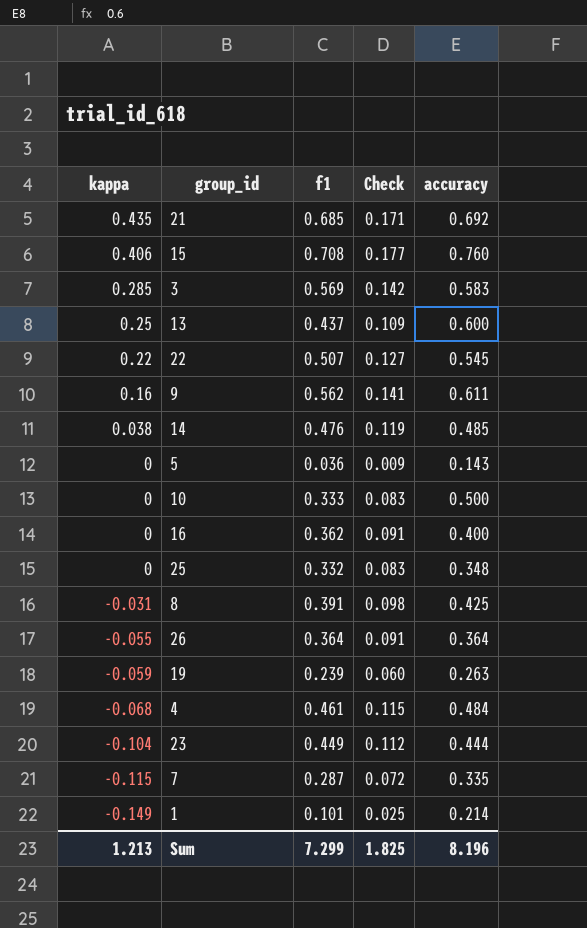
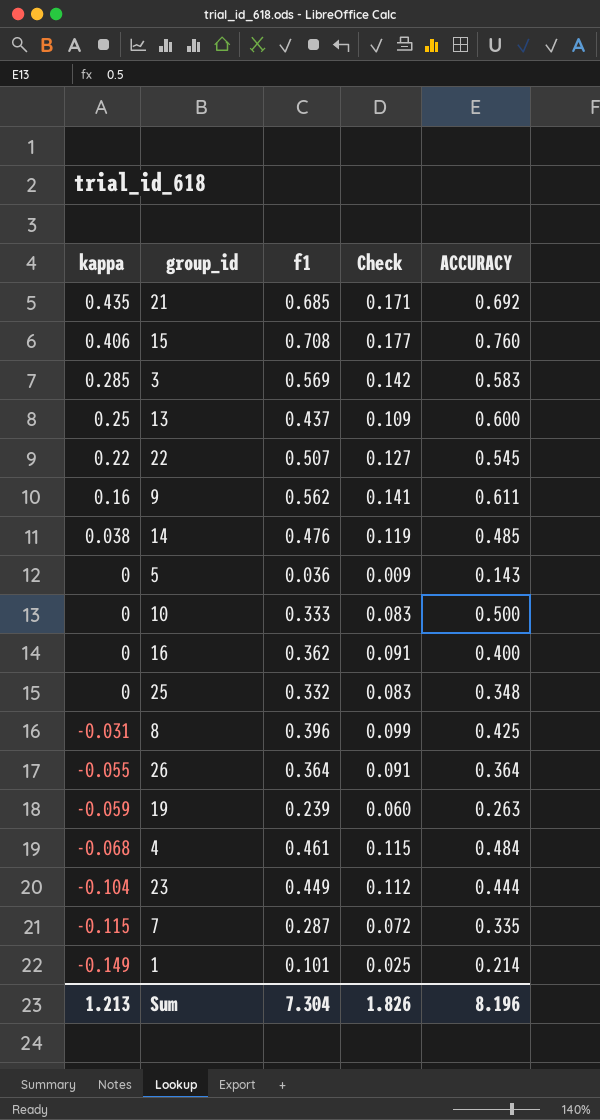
column name: accuracy -> ACCURACY
8 | f1: 0.391 -> 0.396
8 | Check: 0.098 -> 0.099
Sum | f1: 7.299 -> 7.304
Sum | Check: 1.825 -> 1.826

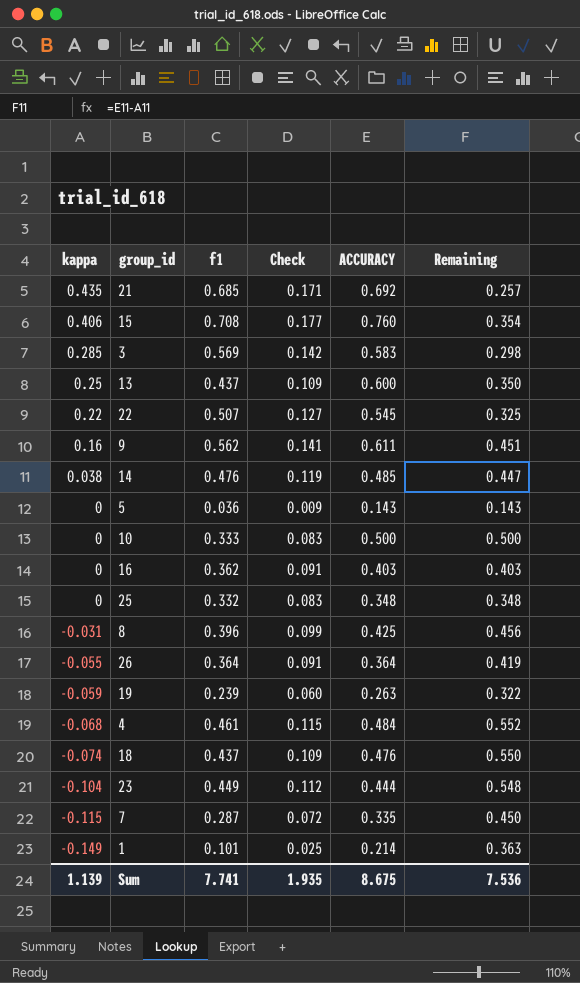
column Remaining | formula: none -> [ACCURACY] - [kappa]
16 | ACCURACY: 0.400 -> 0.403
row 18: none -> -0.074 | 0.437 | 0.109 | 0.476 | 0.550
Sum | kappa: 1.213 -> 1.139
Sum | f1: 7.304 -> 7.741
Sum | Check: 1.826 -> 1.935
Sum | ACCURACY: 8.196 -> 8.675

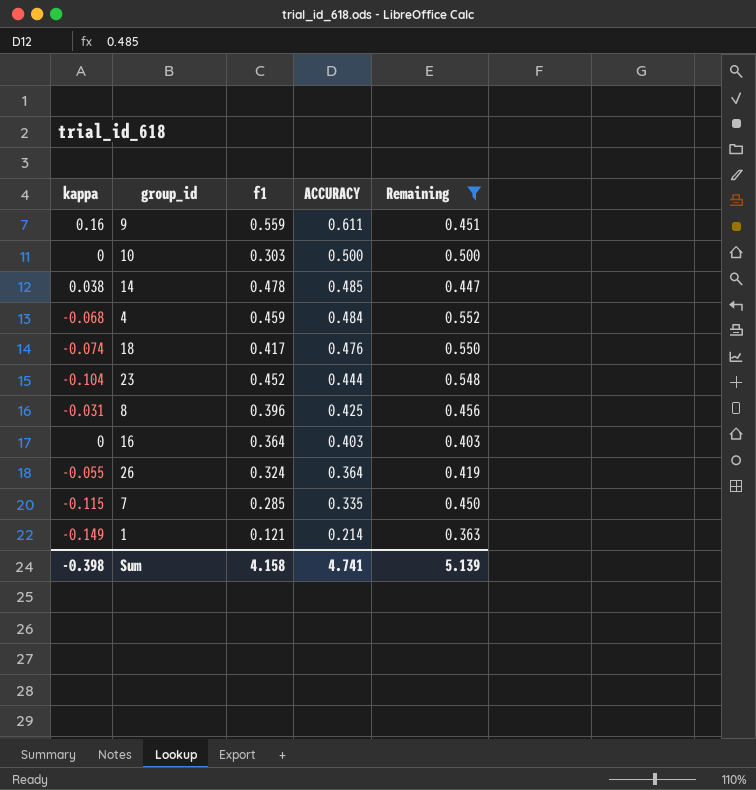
filter: none -> Remaining >= 0.363
row order: kappa descending -> ACCURACY descending
column Check | formula: [f1] * 0.25 -> none
9 | f1: 0.562 -> 0.559
10 | f1: 0.333 -> 0.303
14 | f1: 0.476 -> 0.478
4 | f1: 0.461 -> 0.459
18 | f1: 0.437 -> 0.417
23 | f1: 0.449 -> 0.452
16 | f1: 0.362 -> 0.364
26 | f1: 0.364 -> 0.324
7 | f1: 0.287 -> 0.285
1 | f1: 0.101 -> 0.121
Sum | kappa: 1.139 -> -0.398
Sum | f1: 7.741 -> 4.158
Sum | ACCURACY: 8.675 -> 4.741
Sum | Remaining: 7.536 -> 5.139

